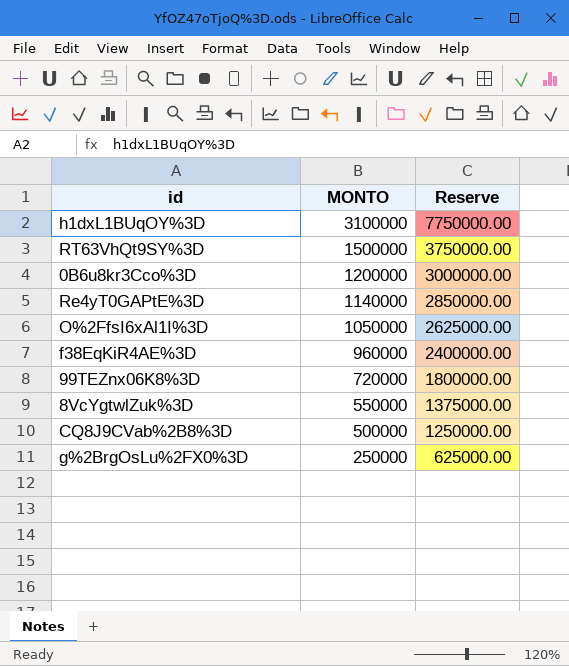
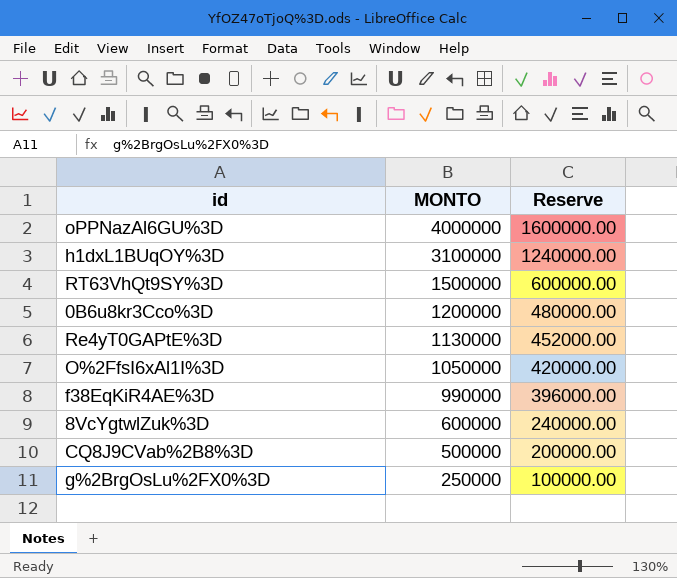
column Reserve | formula: [MONTO] * 2.5 -> [MONTO] * 0.4
row 99TEZnx06K8%3D: 720000 | 1800000.00 -> none
row oPPNazAl6GU%3D: none -> 4000000 | 1600000.00
Re4yT0GAPtE%3D | MONTO: 1140000 -> 1130000
f38EqKiR4AE%3D | MONTO: 960000 -> 990000
8VcYgtwlZuk%3D | MONTO: 550000 -> 600000

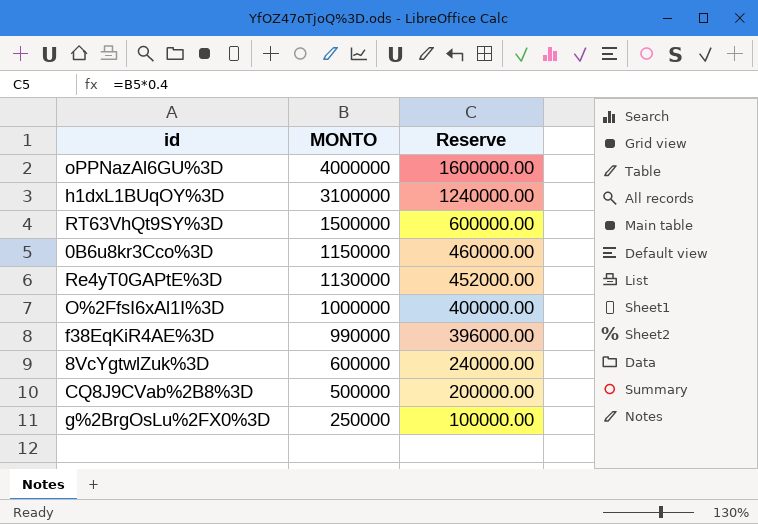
0B6u8kr3Cco%3D | MONTO: 1200000 -> 1150000
0B6u8kr3Cco%3D | Reserve: 480000.00 -> 460000.00
O%2FfsI6xAl1I%3D | MONTO: 1050000 -> 1000000
O%2FfsI6xAl1I%3D | Reserve: 420000.00 -> 400000.00

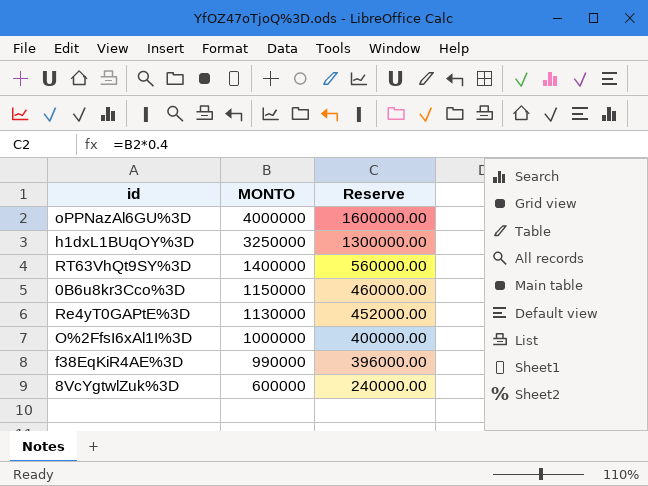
row CQ8J9CVab%2B8%3D: 500000 | 200000.00 -> none
row g%2BrgOsLu%2FX0%3D: 250000 | 100000.00 -> none
h1dxL1BUqOY%3D | MONTO: 3100000 -> 3250000
h1dxL1BUqOY%3D | Reserve: 1240000.00 -> 1300000.00
RT63VhQt9SY%3D | MONTO: 1500000 -> 1400000
RT63VhQt9SY%3D | Reserve: 600000.00 -> 560000.00

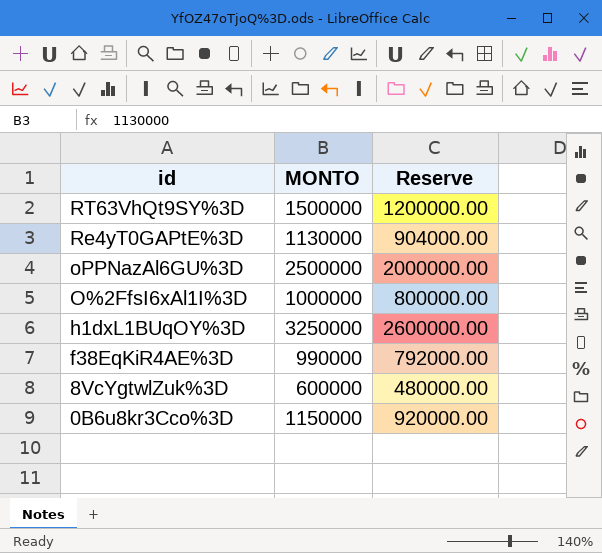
row order: MONTO descending -> id descending
column Reserve | formula: [MONTO] * 0.4 -> [MONTO] * 0.8
RT63VhQt9SY%3D | MONTO: 1400000 -> 1500000
oPPNazAl6GU%3D | MONTO: 4000000 -> 2500000

